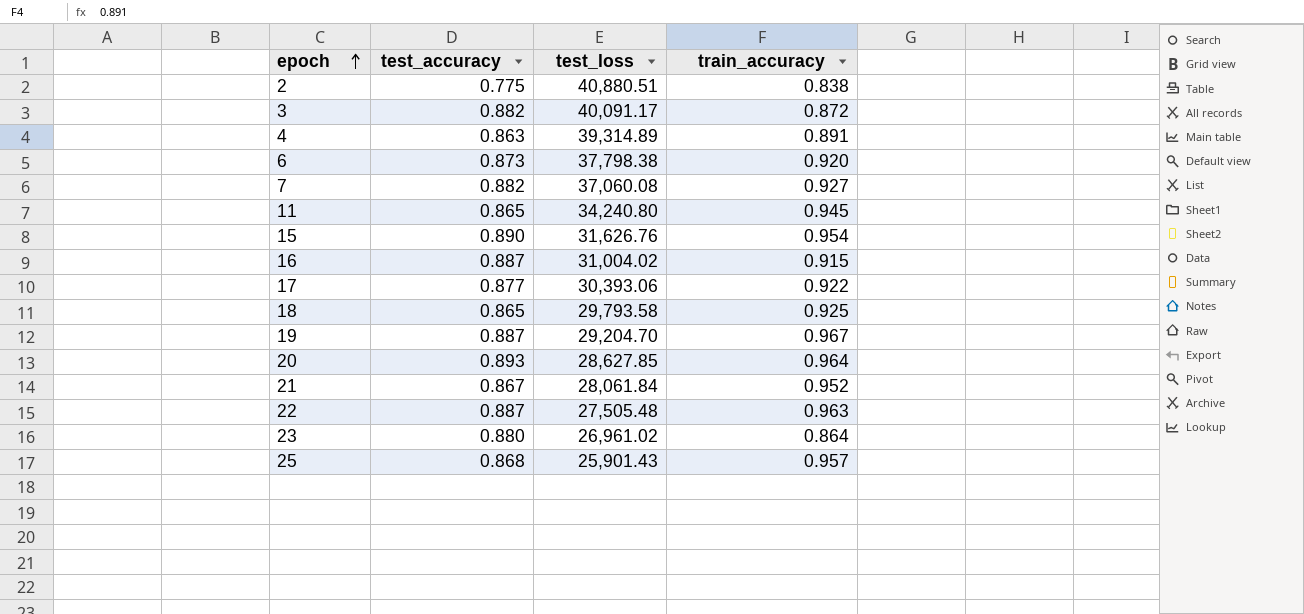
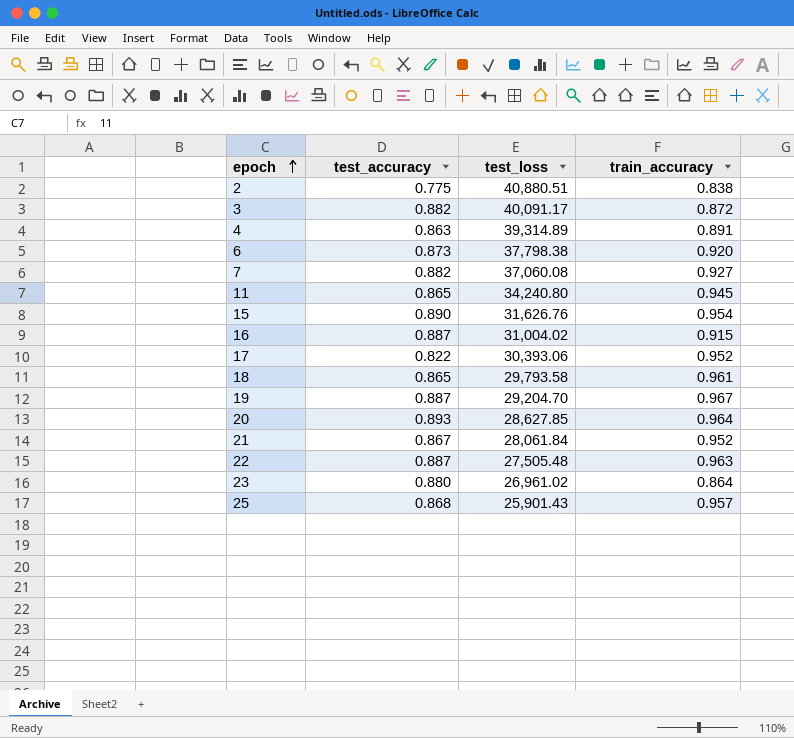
17 | test_accuracy: 0.877 -> 0.822
17 | train_accuracy: 0.922 -> 0.952
18 | train_accuracy: 0.925 -> 0.961

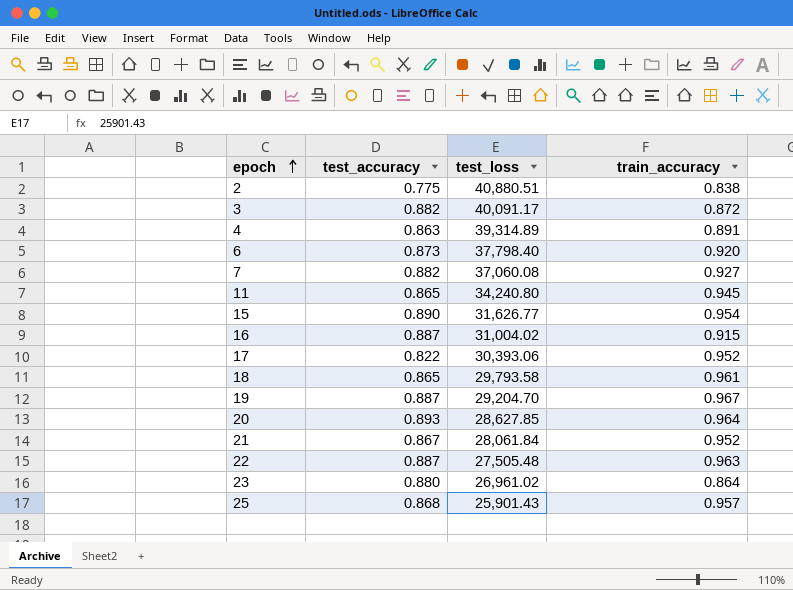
6 | test_loss: 37,798.38 -> 37,798.40
15 | test_loss: 31,626.76 -> 31,626.77

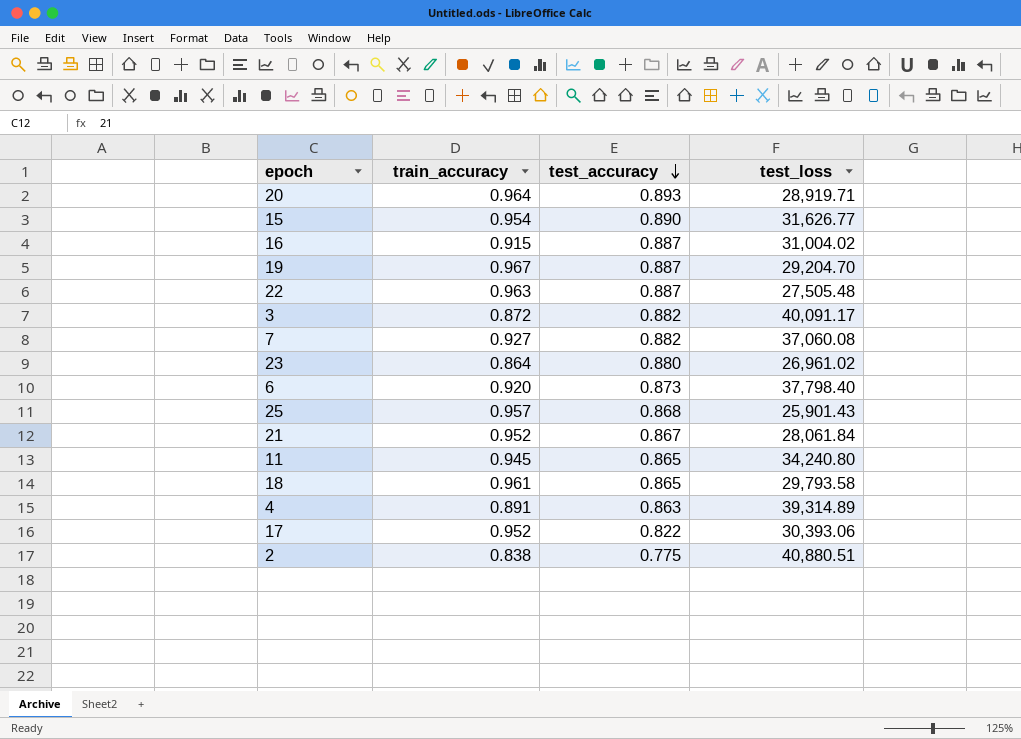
row order: epoch ascending -> test_accuracy descending
column train_accuracy | position: 4 -> 2
20 | test_loss: 28,627.85 -> 28,919.71

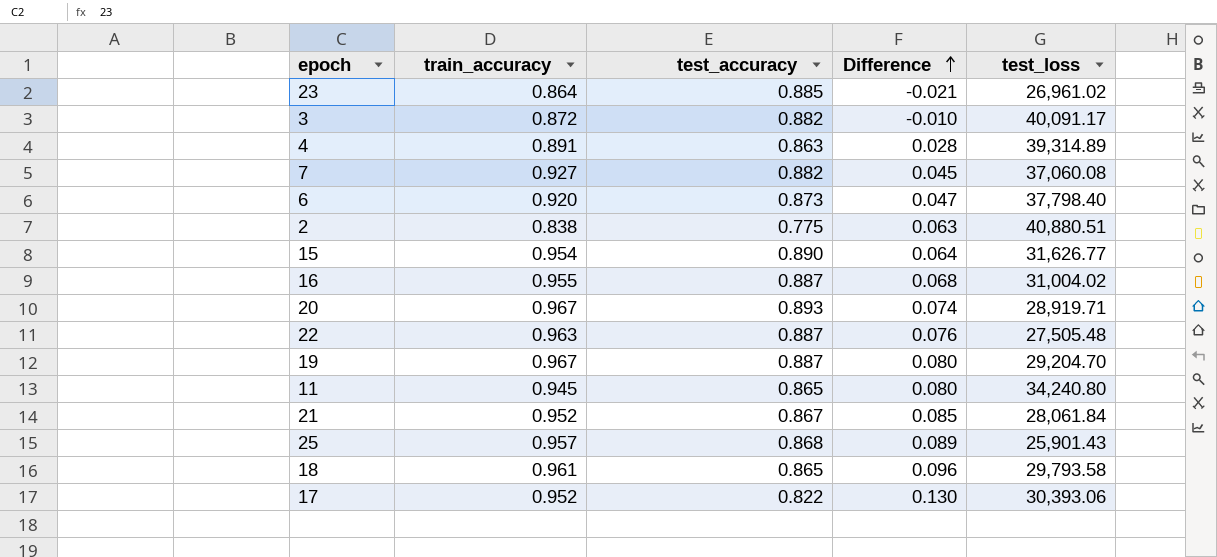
row order: test_accuracy descending -> Difference ascending
column Difference | formula: none -> [train_accuracy] - [test_accuracy]
23 | test_accuracy: 0.880 -> 0.885
16 | train_accuracy: 0.915 -> 0.955
20 | train_accuracy: 0.964 -> 0.967

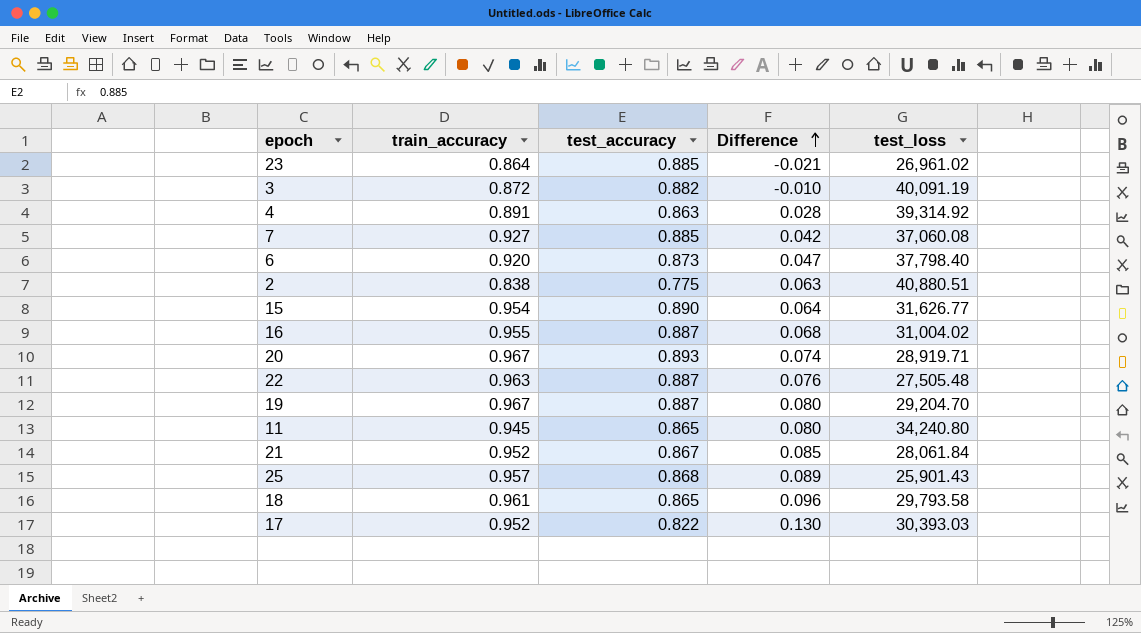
3 | test_loss: 40,091.17 -> 40,091.19
4 | test_loss: 39,314.89 -> 39,314.92
7 | test_accuracy: 0.882 -> 0.885
7 | Difference: 0.045 -> 0.042
17 | test_loss: 30,393.06 -> 30,393.03

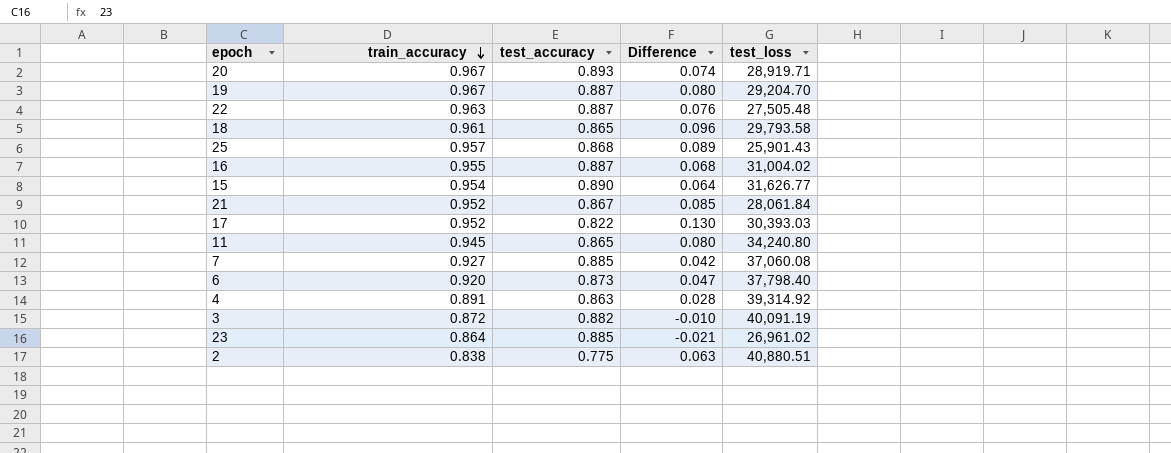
row order: Difference ascending -> train_accuracy descending

